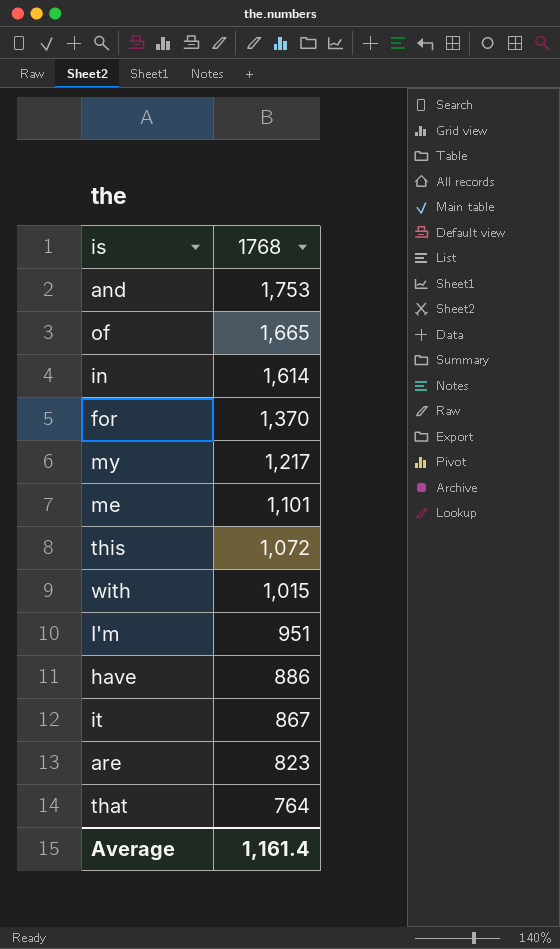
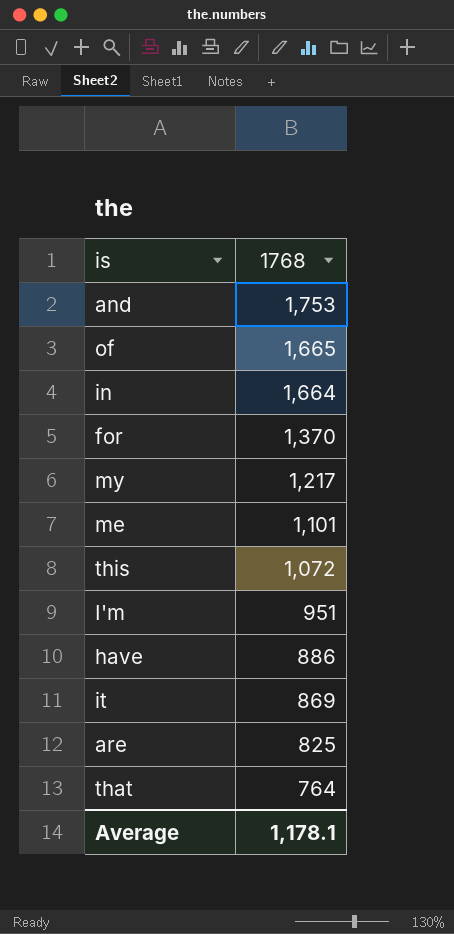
row with: 1,015 -> none
in | 1768: 1,614 -> 1,664
it | 1768: 867 -> 869
are | 1768: 823 -> 825
Average | 1768: 1,161.4 -> 1,178.1

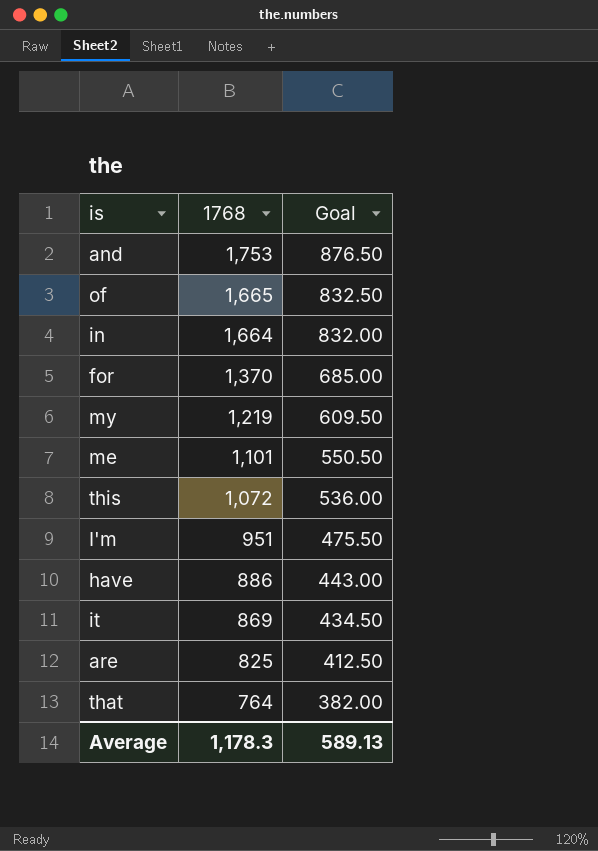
column Goal | formula: none -> [1768] * 0.5
my | 1768: 1,217 -> 1,219
Average | 1768: 1,178.1 -> 1,178.3

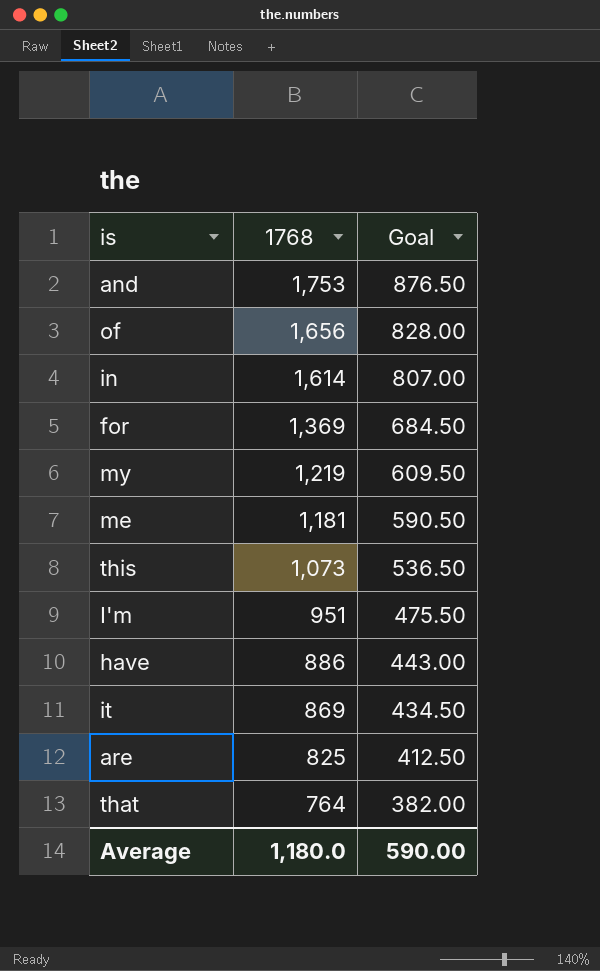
of | 1768: 1,665 -> 1,656
of | Goal: 832.50 -> 828.00
in | 1768: 1,664 -> 1,614
in | Goal: 832.00 -> 807.00
for | 1768: 1,370 -> 1,369
for | Goal: 685.00 -> 684.50
me | 1768: 1,101 -> 1,181
me | Goal: 550.50 -> 590.50
this | 1768: 1,072 -> 1,073
this | Goal: 536.00 -> 536.50
Average | 1768: 1,178.3 -> 1,180.0
Average | Goal: 589.13 -> 590.00

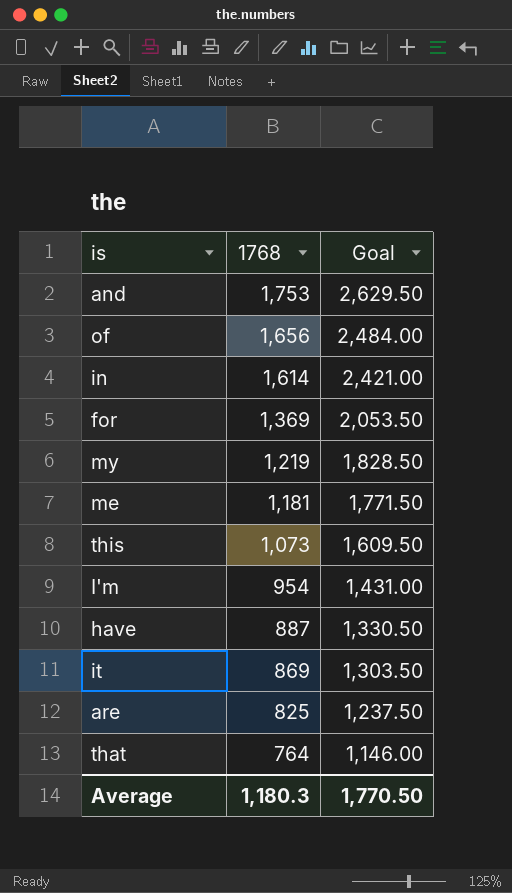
column Goal | formula: [1768] * 0.5 -> [1768] * 1.5
I'm | 1768: 951 -> 954
have | 1768: 886 -> 887
Average | 1768: 1,180.0 -> 1,180.3
Average | Goal: 590.00 -> 1,770.50

